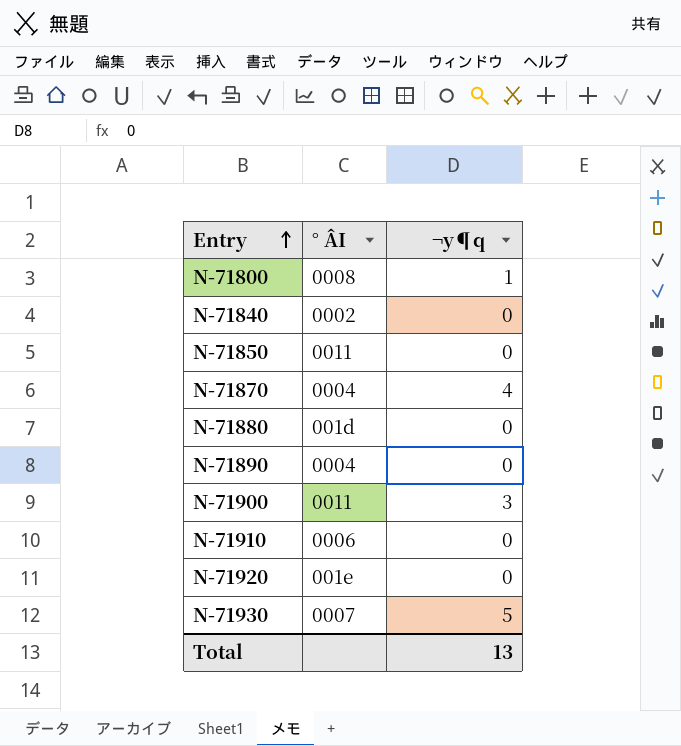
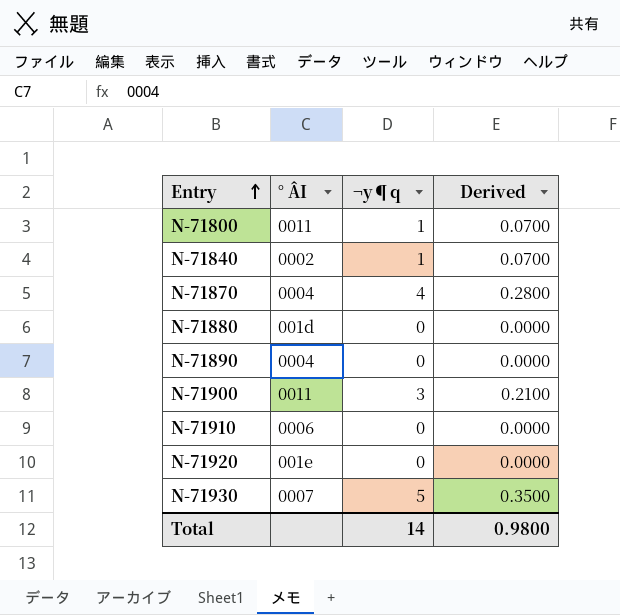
column Derived | formula: none -> [¬y¶q] * 0.07
row N-71850: 0011 | 0 -> none
N-71800 | ° ÂI: 0008 -> 0011
N-71840 | ¬y¶q: 0 -> 1
Total | ¬y¶q: 13 -> 14

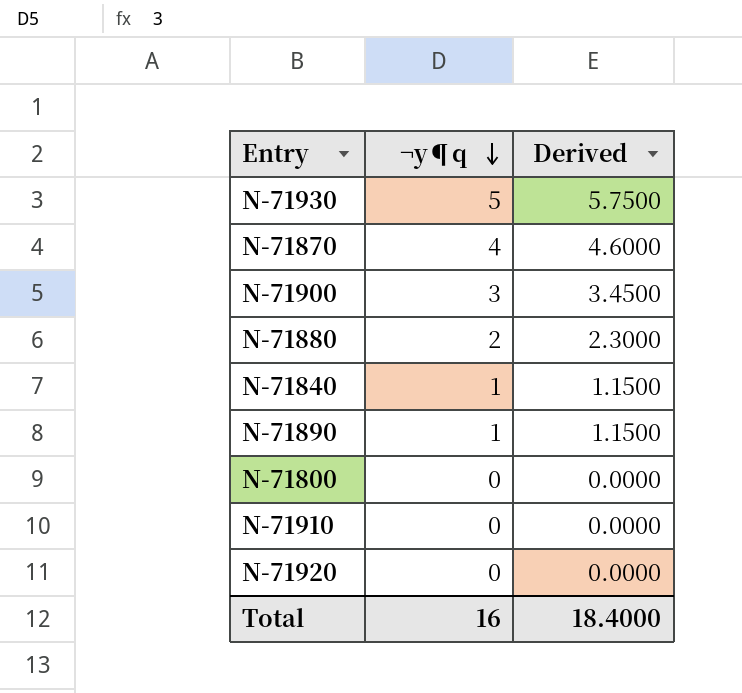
row order: Entry ascending -> ¬y¶q descending
column ° ÂI | position: 2 -> none
column Derived | formula: [¬y¶q] * 0.07 -> [¬y¶q] * 1.15
N-71880 | ¬y¶q: 0 -> 2
N-71890 | ¬y¶q: 0 -> 1
N-71800 | ¬y¶q: 1 -> 0
Total | ¬y¶q: 14 -> 16
Total | Derived: 0.9800 -> 18.4000

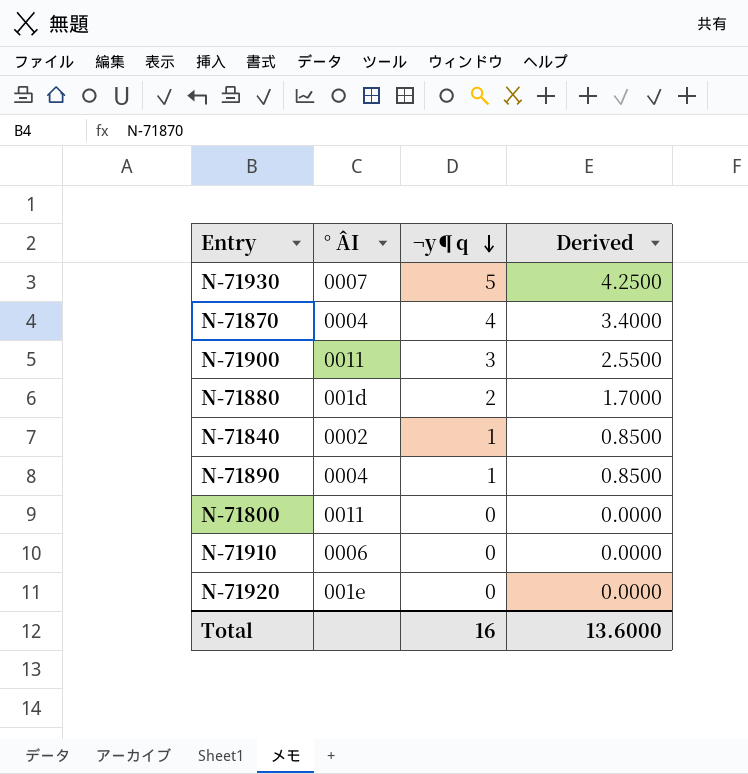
column ° ÂI | position: none -> 2
column Derived | formula: [¬y¶q] * 1.15 -> [¬y¶q] * 0.85
Total | Derived: 18.4000 -> 13.6000

